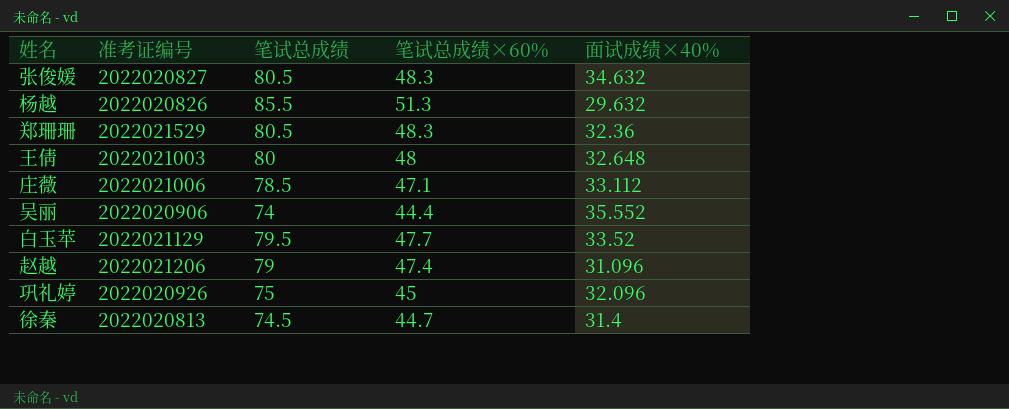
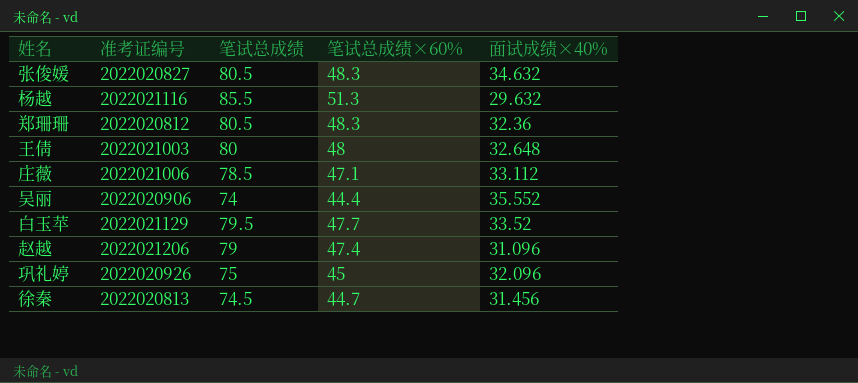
杨越 | 准考证编号: 2022020826 -> 2022021116
郑珊珊 | 准考证编号: 2022021529 -> 2022020812
徐秦 | 面试成绩×40%: 31.4 -> 31.456

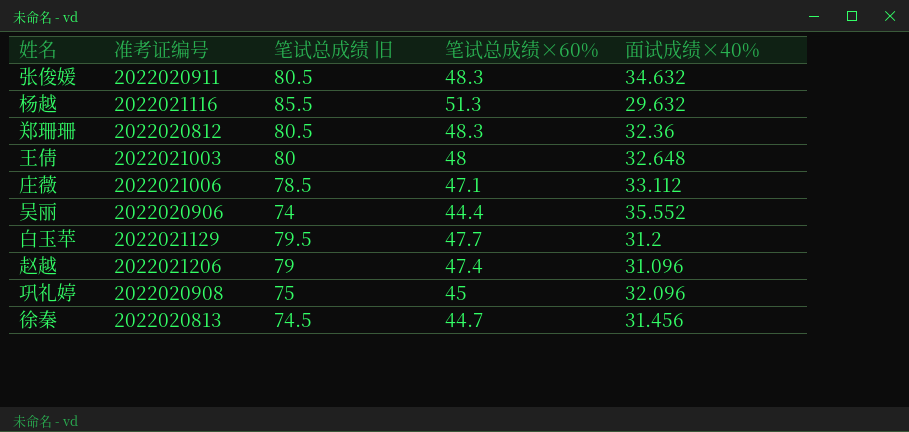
column name: 笔试总成绩 -> 笔试总成绩 旧
张俊媛 | 准考证编号: 2022020827 -> 2022020911
白玉苹 | 面试成绩×40%: 33.52 -> 31.2
巩礼婷 | 准考证编号: 2022020926 -> 2022020908

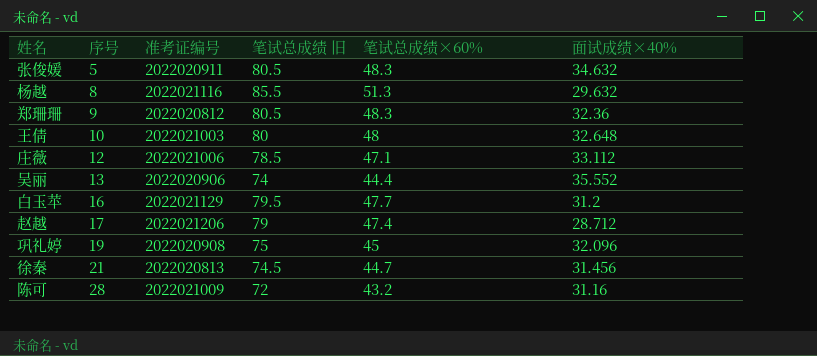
column 序号 | position: none -> 2
赵越 | 面试成绩×40%: 31.096 -> 28.712
row 陈可: none -> 28 | 2022021009 | 72 | 43.2 | 31.16

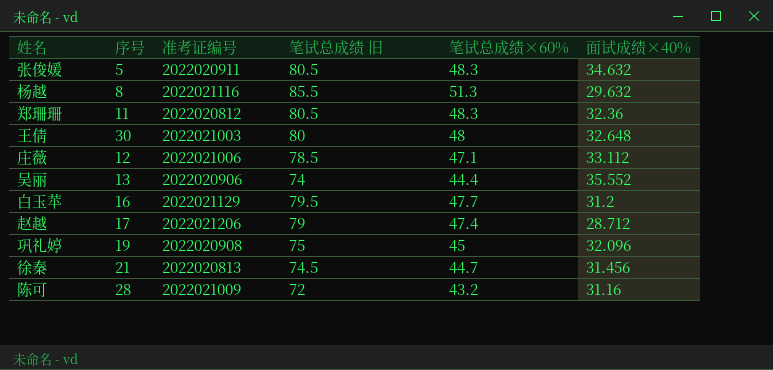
郑珊珊 | 序号: 9 -> 11
王倩 | 序号: 10 -> 30

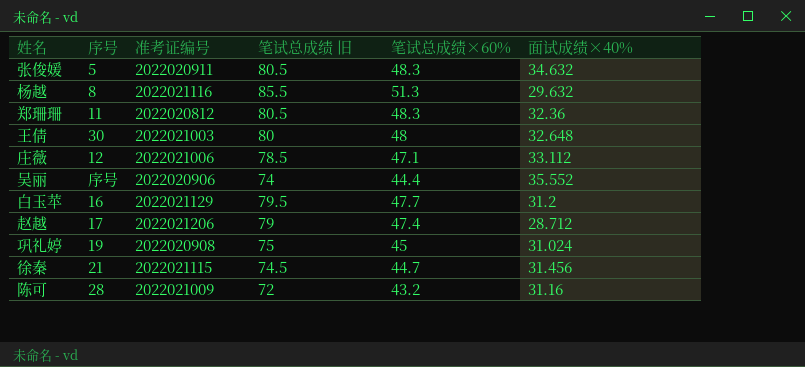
吴丽 | 序号: 13 -> 序号
巩礼婷 | 面试成绩×40%: 32.096 -> 31.024
徐秦 | 准考证编号: 2022020813 -> 2022021115

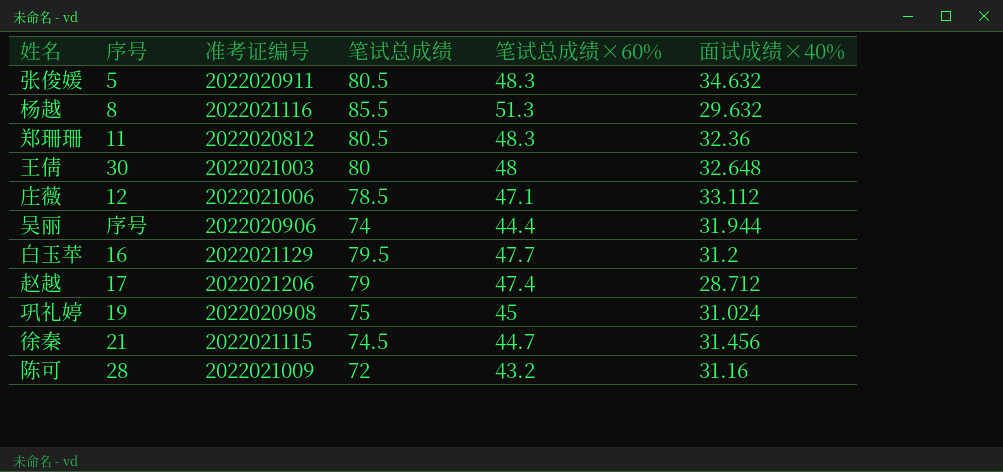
column name: 笔试总成绩 旧 -> 笔试总成绩
吴丽 | 面试成绩×40%: 35.552 -> 31.944

